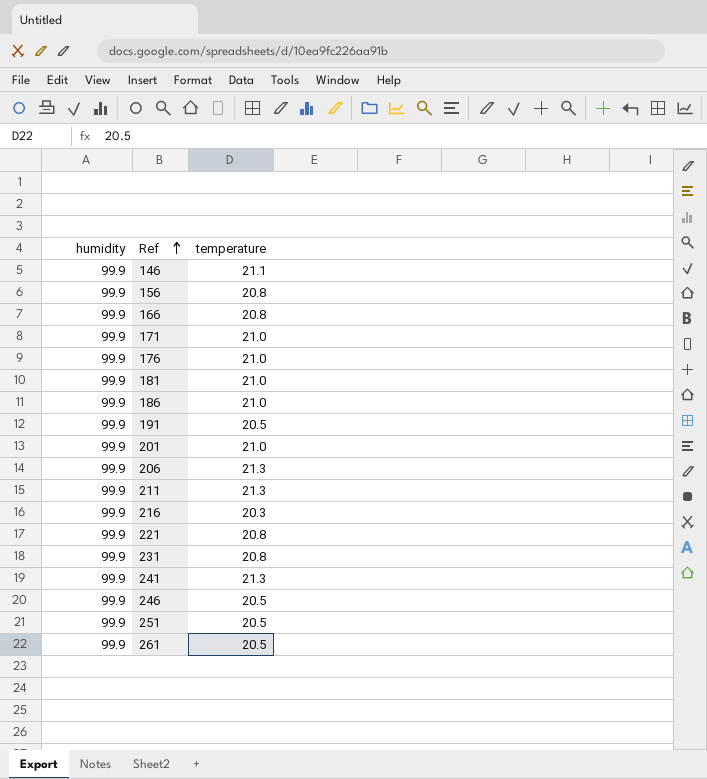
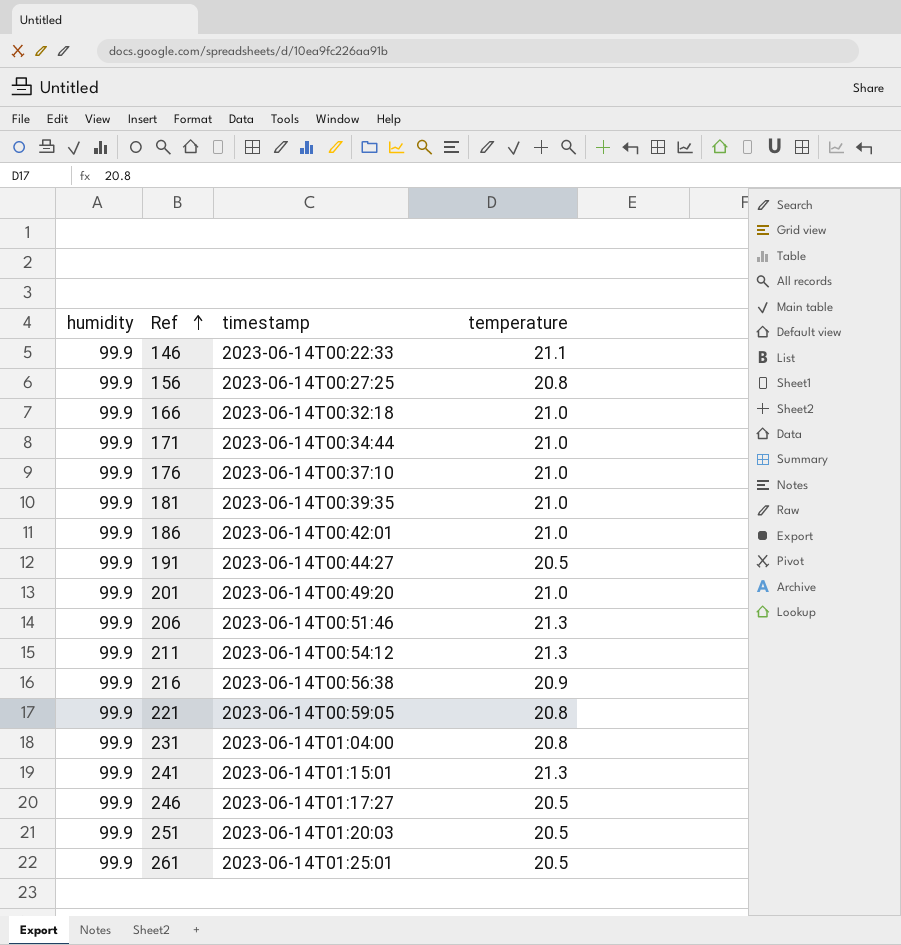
column timestamp | position: none -> 3
166 | temperature: 20.8 -> 21.0
216 | temperature: 20.3 -> 20.9

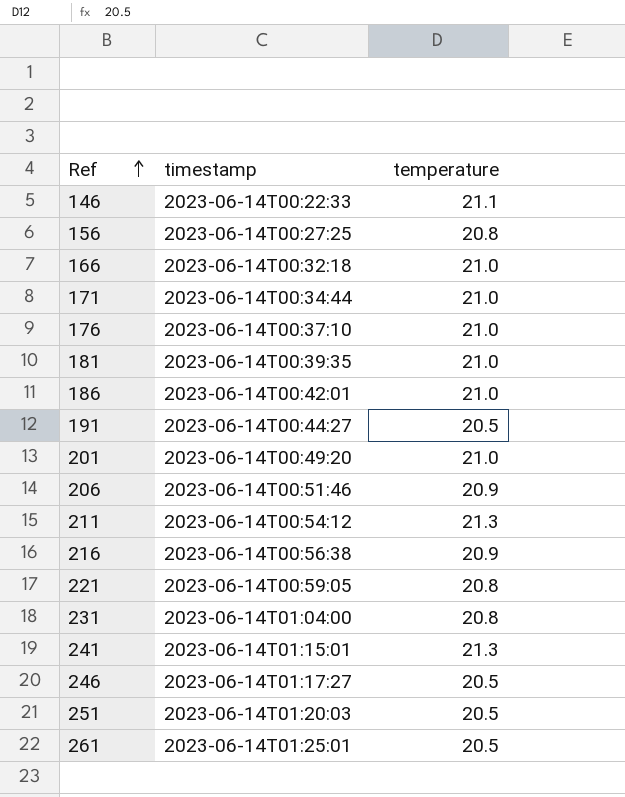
column humidity | position: 1 -> none
206 | temperature: 21.3 -> 20.9

